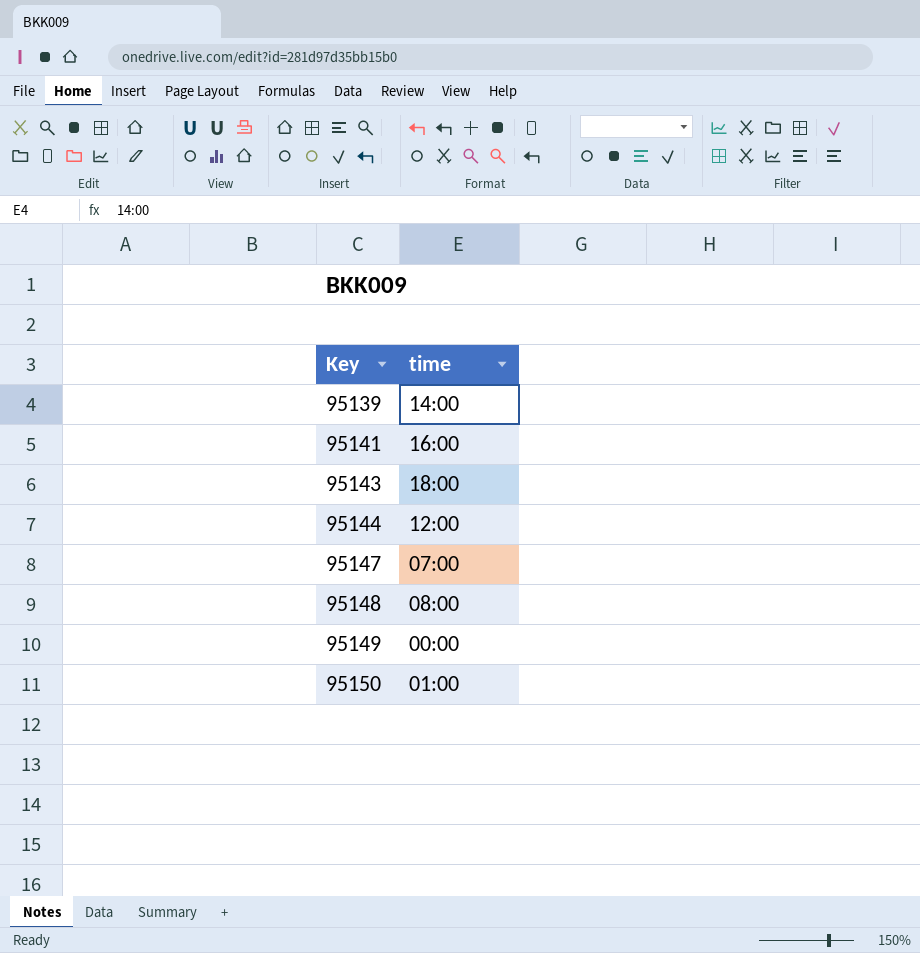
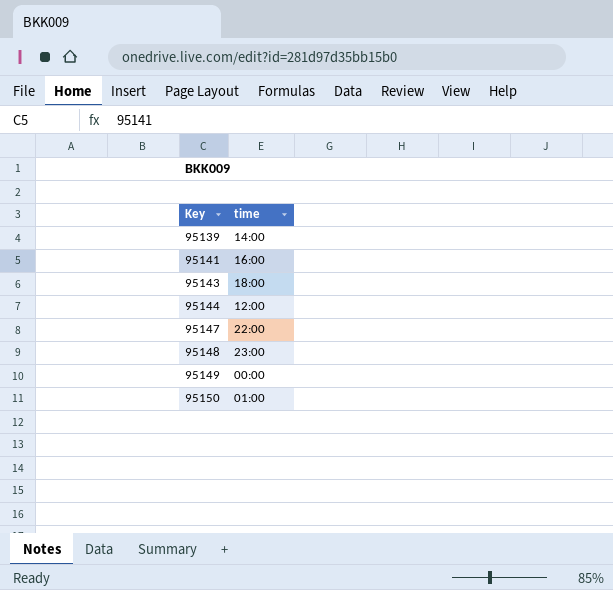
95147 | time: 07:00 -> 22:00
95148 | time: 08:00 -> 23:00

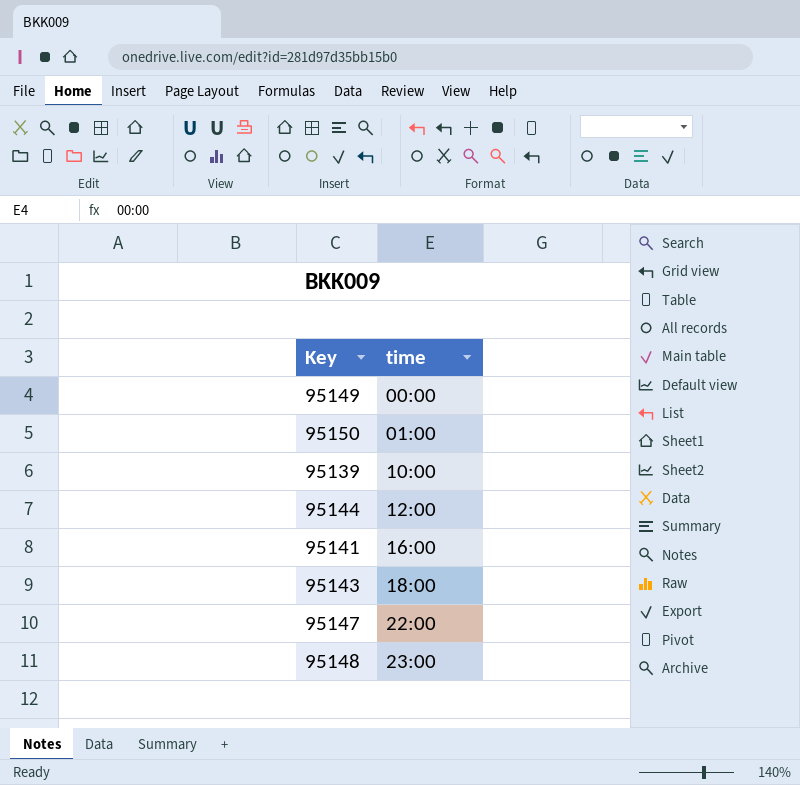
row order: Key ascending -> time ascending
95139 | time: 14:00 -> 10:00

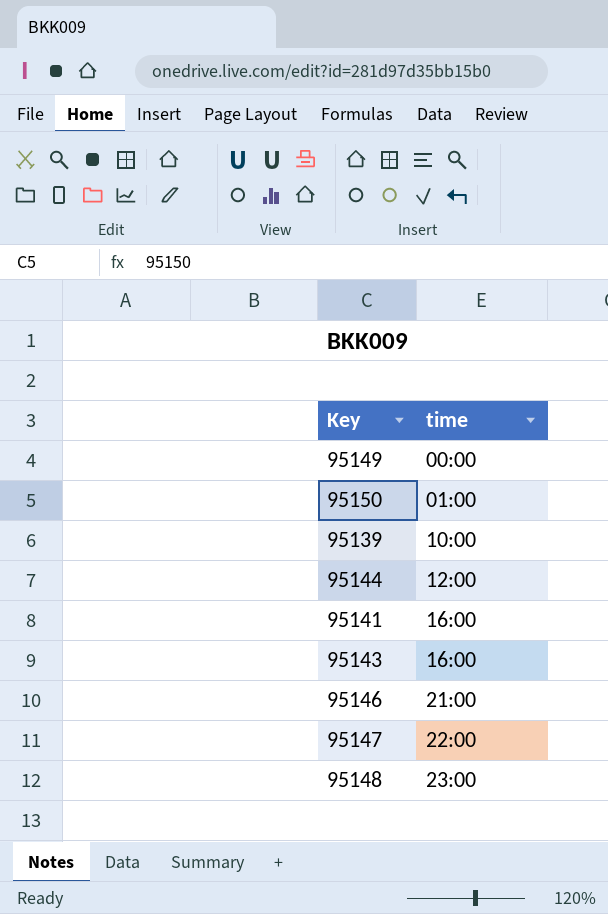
95143 | time: 18:00 -> 16:00
row 95146: none -> 21:00

